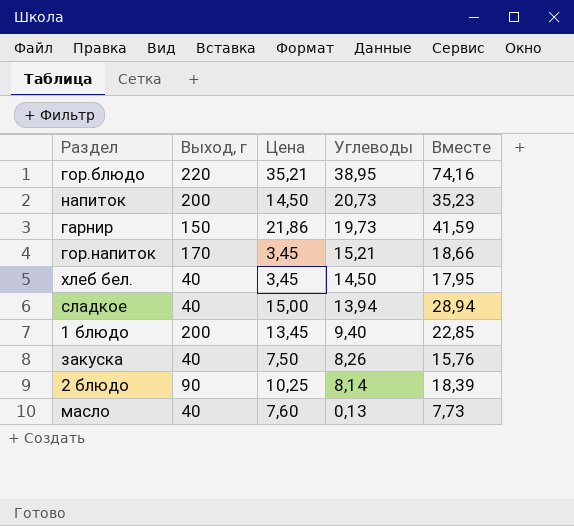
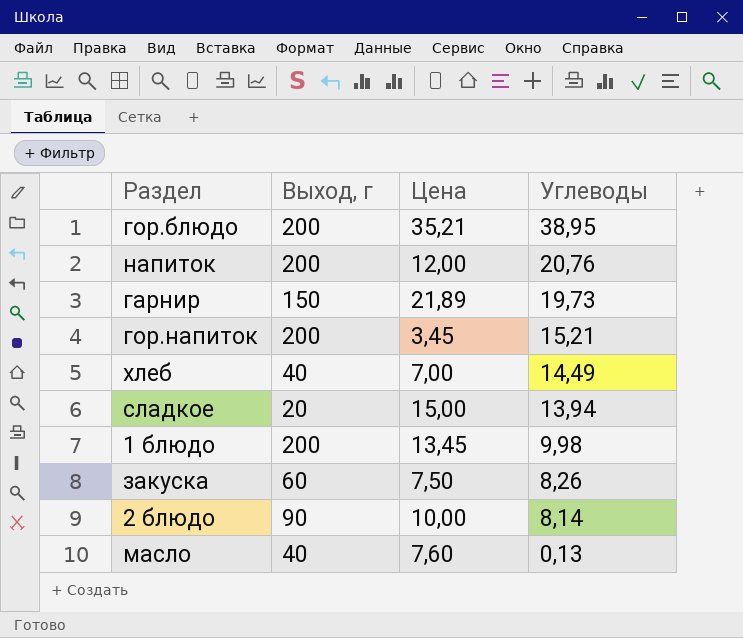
column Вместе | formula: [Цена] + [Углеводы] -> none
row хлеб бел.: 40 | 3,45 | 14,50 | 17,95 -> none
гор.блюдо | Выход, г: 220 -> 200
напиток | Цена: 14,50 -> 12,00
напиток | Углеводы: 20,73 -> 20,76
гарнир | Цена: 21,86 -> 21,89
гор.напиток | Выход, г: 170 -> 200
row хлеб: none -> 40 | 7,00 | 14,49
сладкое | Выход, г: 40 -> 20
1 блюдо | Углеводы: 9,40 -> 9,98
закуска | Выход, г: 40 -> 60
2 блюдо | Цена: 10,25 -> 10,00

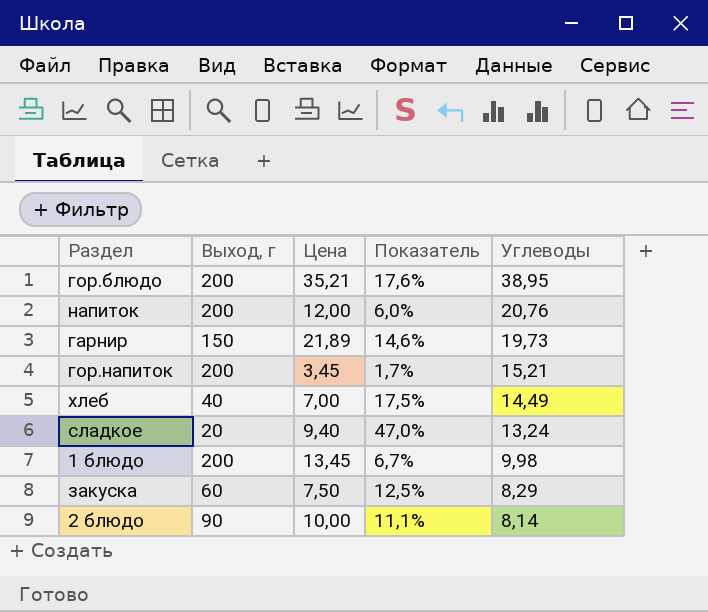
column Показатель | formula: none -> [Цена] / [Выход, г]
row масло: 40 | 7,60 | 0,13 -> none
сладкое | Цена: 15,00 -> 9,40
сладкое | Углеводы: 13,94 -> 13,24
закуска | Углеводы: 8,26 -> 8,29

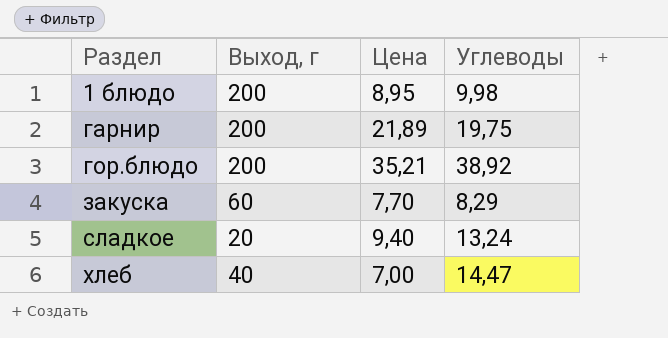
row order: Углеводы descending -> Раздел ascending
column Показатель | formula: [Цена] / [Выход, г] -> none
row напиток: 200 | 12,00 | 6,0% | 20,76 -> none
row гор.напиток: 200 | 3,45 | 1,7% | 15,21 -> none
row 2 блюдо: 90 | 10,00 | 11,1% | 8,14 -> none
1 блюдо | Цена: 13,45 -> 8,95
гарнир | Выход, г: 150 -> 200
гарнир | Углеводы: 19,73 -> 19,75
гор.блюдо | Углеводы: 38,95 -> 38,92
закуска | Цена: 7,50 -> 7,70
хлеб | Углеводы: 14,49 -> 14,47

